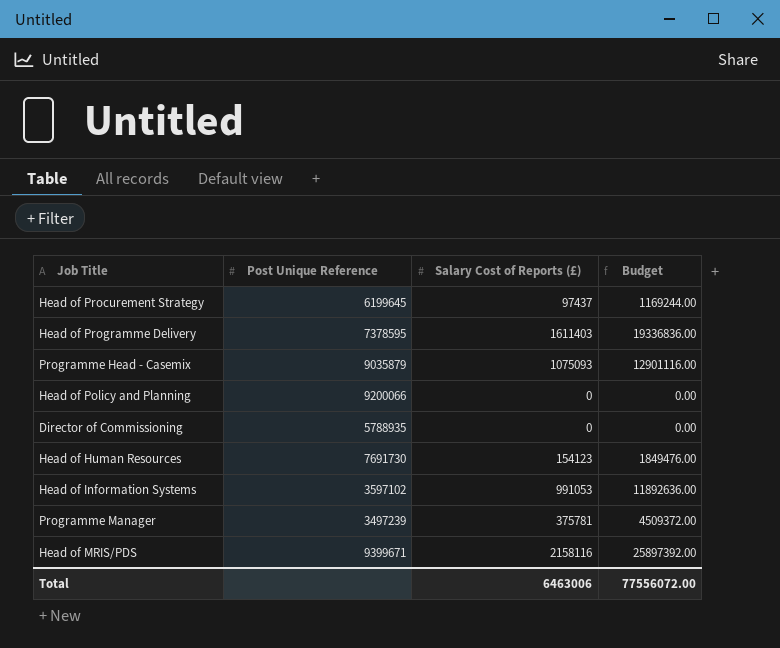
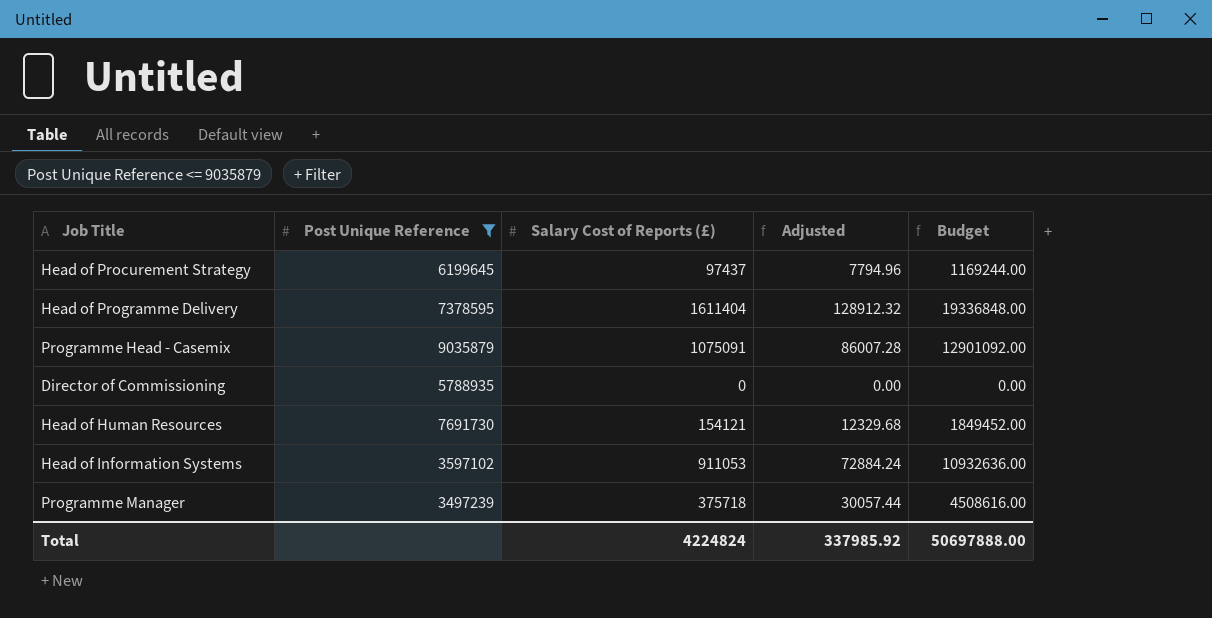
filter: none -> Post Unique Reference <= 9035879
column Adjusted | formula: none -> [Salary Cost of Reports (£)] * 0.08
Head of Programme Delivery | Salary Cost of Reports (£): 1611403 -> 1611404
Head of Programme Delivery | Budget: 19336836.00 -> 19336848.00
Programme Head - Casemix | Salary Cost of Reports (£): 1075093 -> 1075091
Programme Head - Casemix | Budget: 12901116.00 -> 12901092.00
Head of Human Resources | Salary Cost of Reports (£): 154123 -> 154121
Head of Human Resources | Budget: 1849476.00 -> 1849452.00
Head of Information Systems | Salary Cost of Reports (£): 991053 -> 911053
Head of Information Systems | Budget: 11892636.00 -> 10932636.00
Programme Manager | Salary Cost of Reports (£): 375781 -> 375718
Programme Manager | Budget: 4509372.00 -> 4508616.00
Total | Salary Cost of Reports (£): 6463006 -> 4224824
Total | Budget: 77556072.00 -> 50697888.00

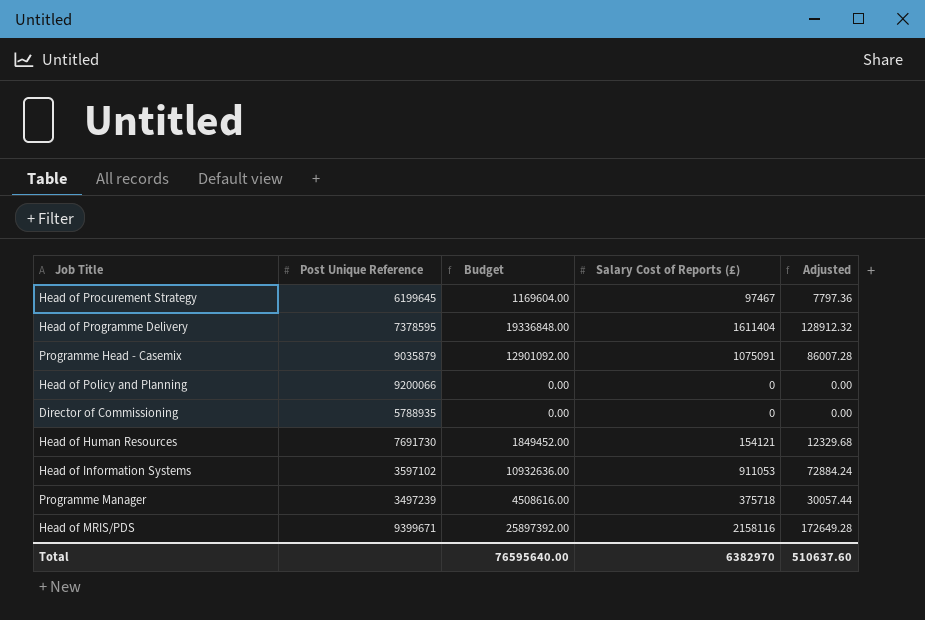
filter: Post Unique Reference <= 9035879 -> none
column Budget | position: 5 -> 3
Head of Procurement Strategy | Budget: 1169244.00 -> 1169604.00
Head of Procurement Strategy | Salary Cost of Reports (£): 97437 -> 97467
Head of Procurement Strategy | Adjusted: 7794.96 -> 7797.36
Total | Budget: 50697888.00 -> 76595640.00
Total | Salary Cost of Reports (£): 4224824 -> 6382970
Total | Adjusted: 337985.92 -> 510637.60

